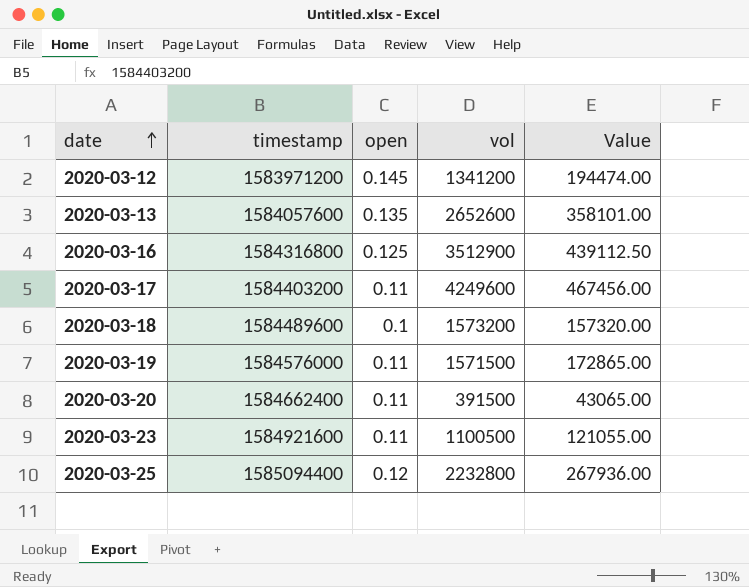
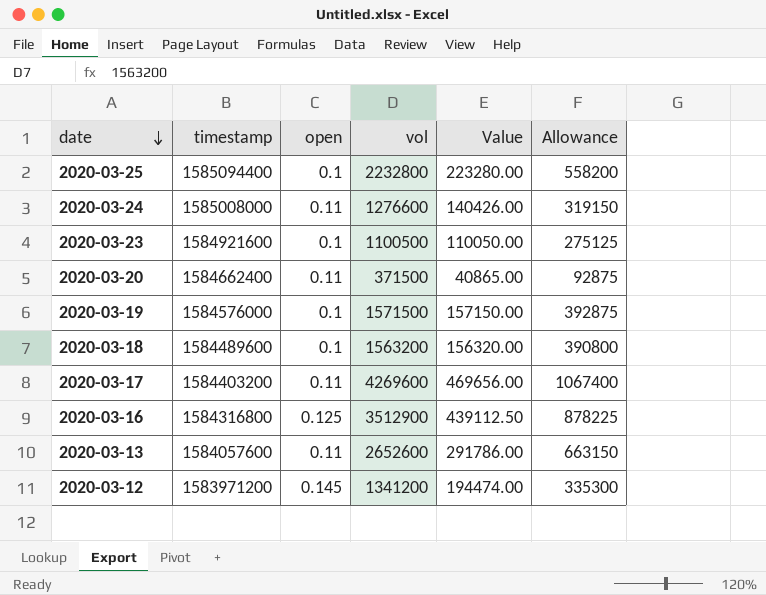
row order: date ascending -> date descending
column Allowance | formula: none -> [vol] * 0.25
2020-03-25 | open: 0.12 -> 0.1
2020-03-25 | Value: 267936.00 -> 223280.00
row 2020-03-24: none -> 1585008000 | 0.11 | 1276600 | 140426.00 | 319150
2020-03-23 | open: 0.11 -> 0.1
2020-03-23 | Value: 121055.00 -> 110050.00
2020-03-20 | vol: 391500 -> 371500
2020-03-20 | Value: 43065.00 -> 40865.00
2020-03-19 | open: 0.11 -> 0.1
2020-03-19 | Value: 172865.00 -> 157150.00
2020-03-18 | vol: 1573200 -> 1563200
2020-03-18 | Value: 157320.00 -> 156320.00
2020-03-17 | vol: 4249600 -> 4269600
2020-03-17 | Value: 467456.00 -> 469656.00
2020-03-13 | open: 0.135 -> 0.11
2020-03-13 | Value: 358101.00 -> 291786.00

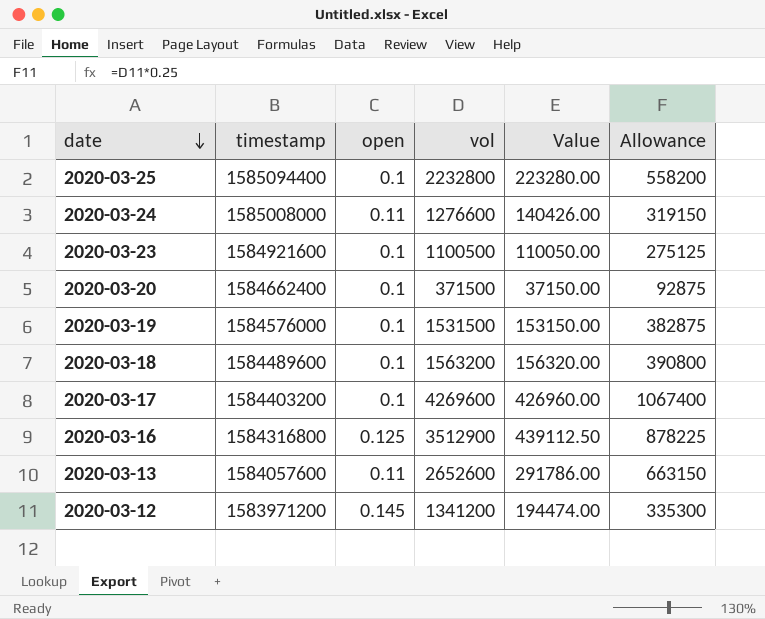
2020-03-20 | open: 0.11 -> 0.1
2020-03-20 | Value: 40865.00 -> 37150.00
2020-03-19 | vol: 1571500 -> 1531500
2020-03-19 | Value: 157150.00 -> 153150.00
2020-03-19 | Allowance: 392875 -> 382875
2020-03-17 | open: 0.11 -> 0.1
2020-03-17 | Value: 469656.00 -> 426960.00

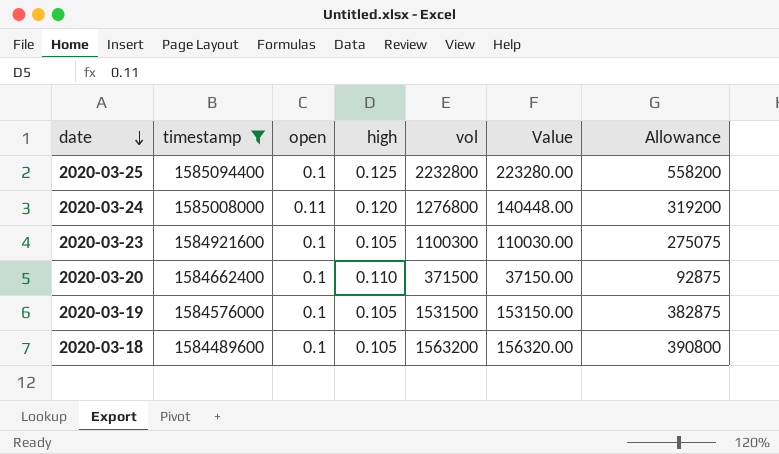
filter: none -> timestamp >= 1584489600
column high | position: none -> 4
2020-03-24 | vol: 1276600 -> 1276800
2020-03-24 | Value: 140426.00 -> 140448.00
2020-03-24 | Allowance: 319150 -> 319200
2020-03-23 | vol: 1100500 -> 1100300
2020-03-23 | Value: 110050.00 -> 110030.00
2020-03-23 | Allowance: 275125 -> 275075

